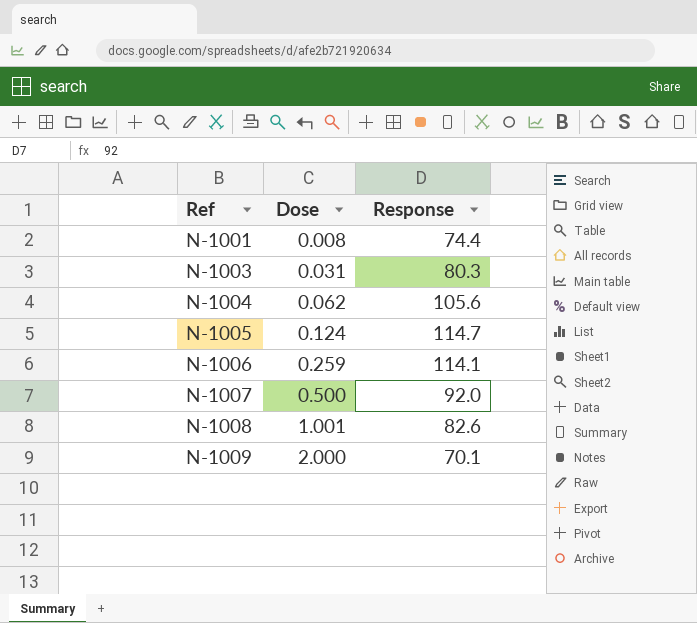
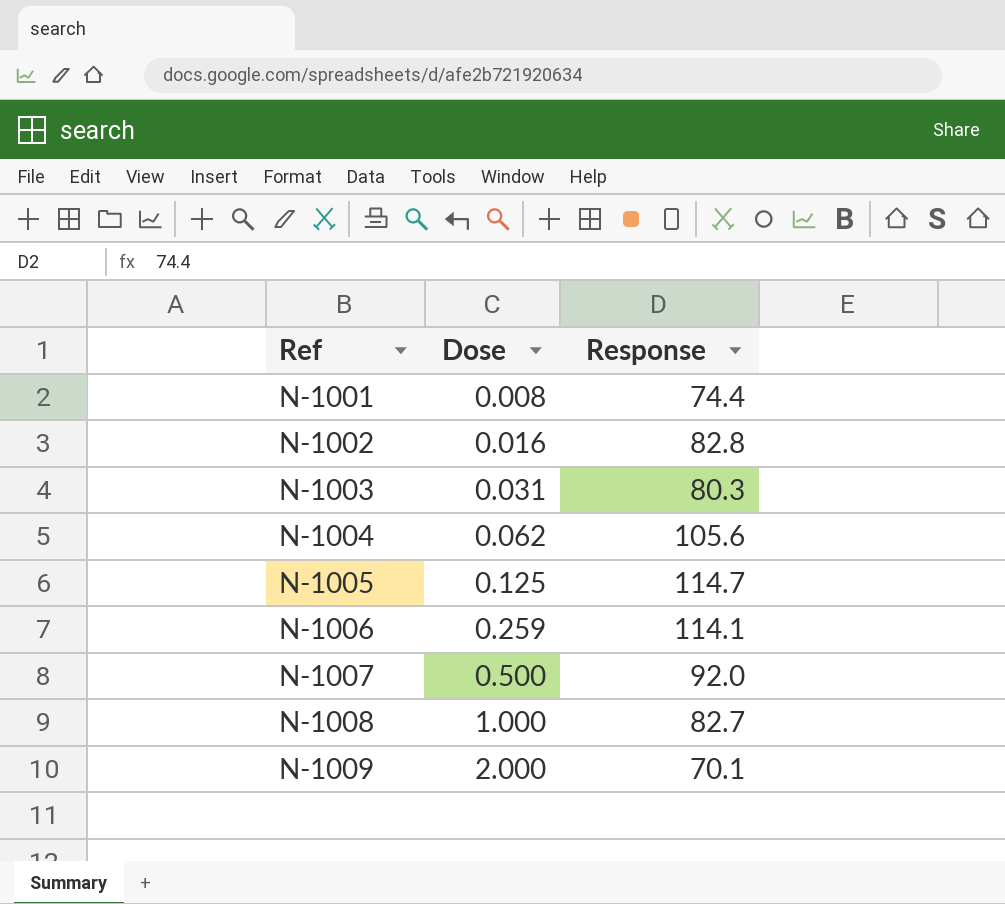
row N-1002: none -> 0.016 | 82.8
N-1005 | Dose: 0.124 -> 0.125
N-1008 | Dose: 1.001 -> 1.000
N-1008 | Response: 82.6 -> 82.7

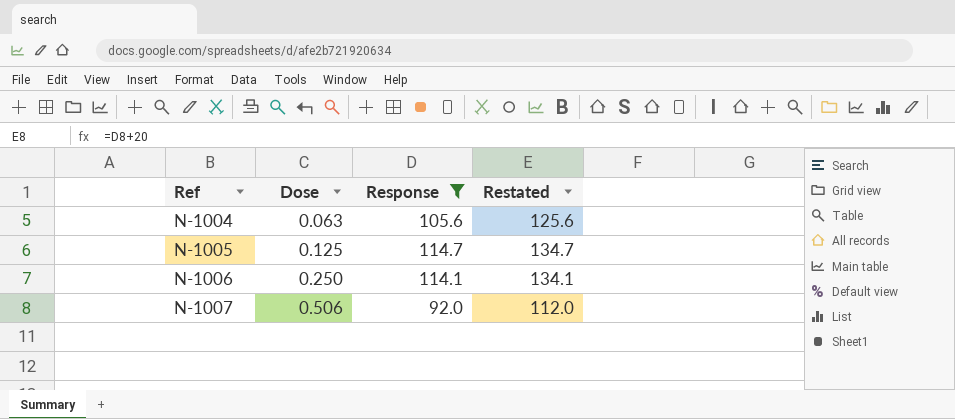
filter: none -> Response >= 92.0
column Restated | formula: none -> [Response] + 20
N-1004 | Dose: 0.062 -> 0.063
N-1006 | Dose: 0.259 -> 0.250
N-1007 | Dose: 0.500 -> 0.506

